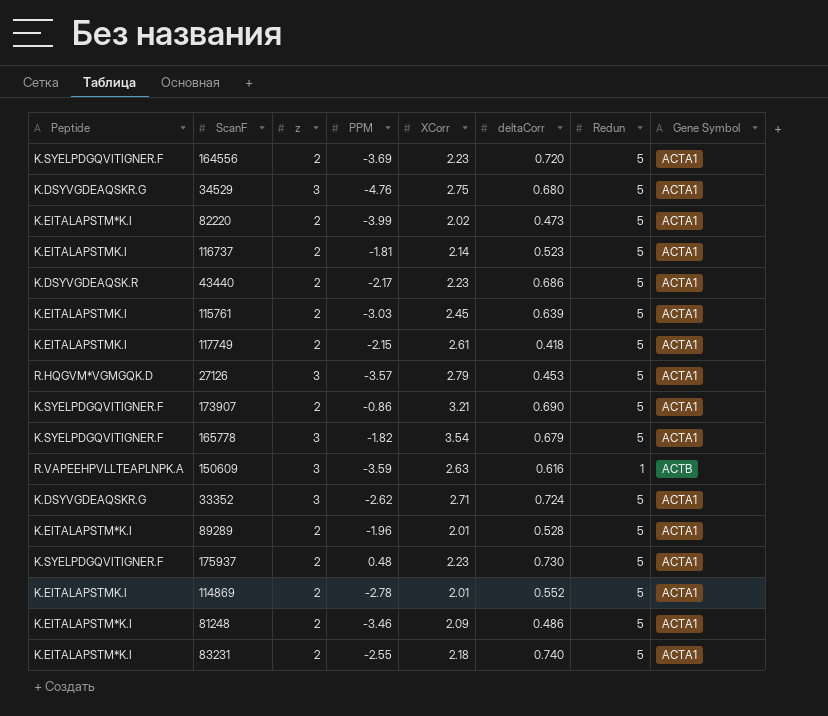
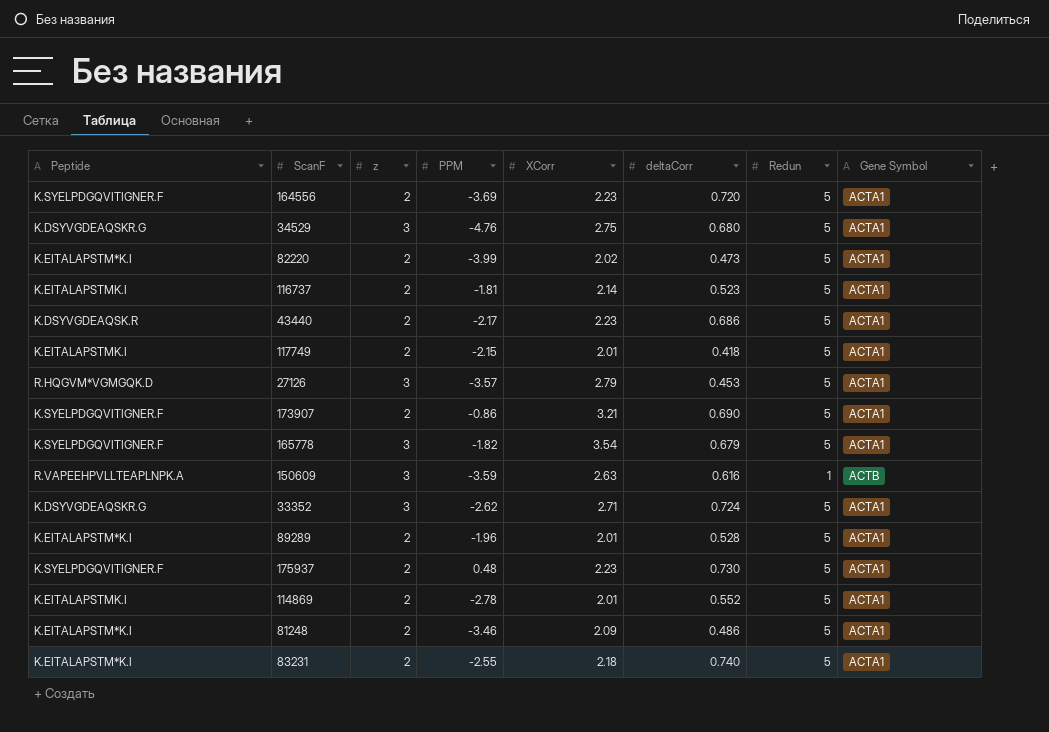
row 115761: K.EITALAPSTMK.I | 2 | -3.03 | 2.45 | 0.639 | 5 | ACTA1 -> none
117749 | XCorr: 2.61 -> 2.01

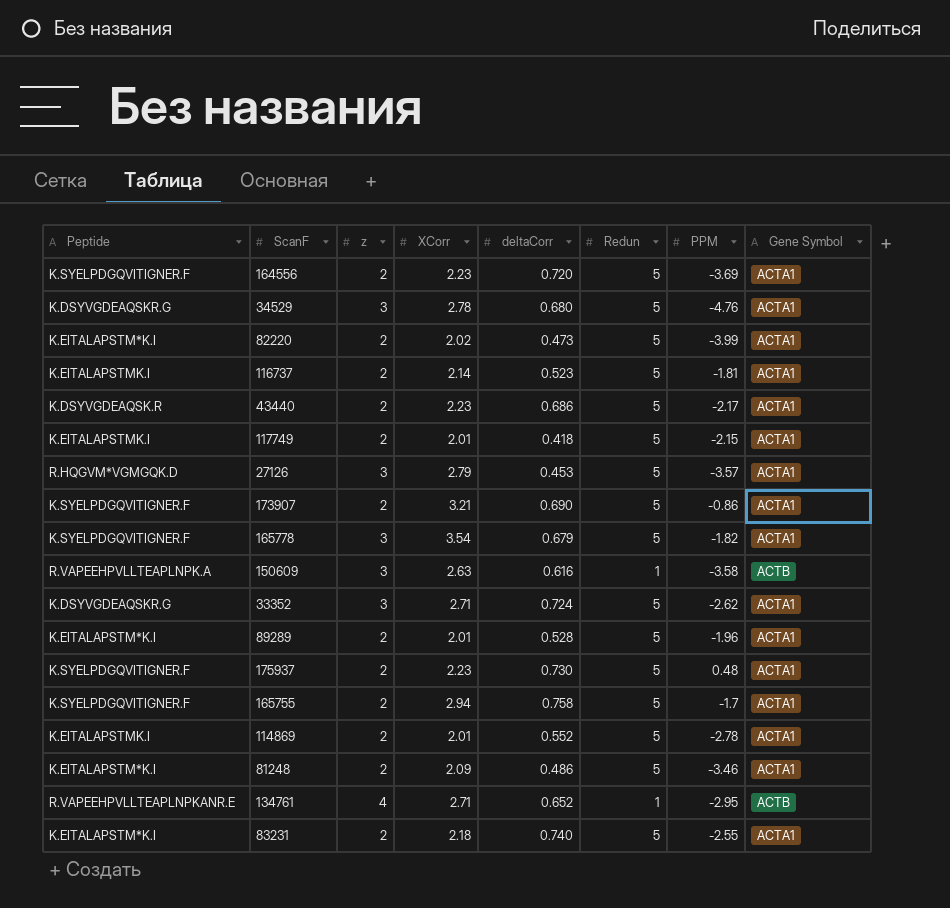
column PPM | position: 4 -> 7
34529 | XCorr: 2.75 -> 2.78
150609 | PPM: -3.59 -> -3.58
row 165755: none -> K.SYELPDGQVITIGNER.F | 2 | 2.94 | 0.758 | 5 | -1.7 | ACTA1
row 134761: none -> R.VAPEEHPVLLTEAPLNPKANR.E | 4 | 2.71 | 0.652 | 1 | -2.95 | ACTB

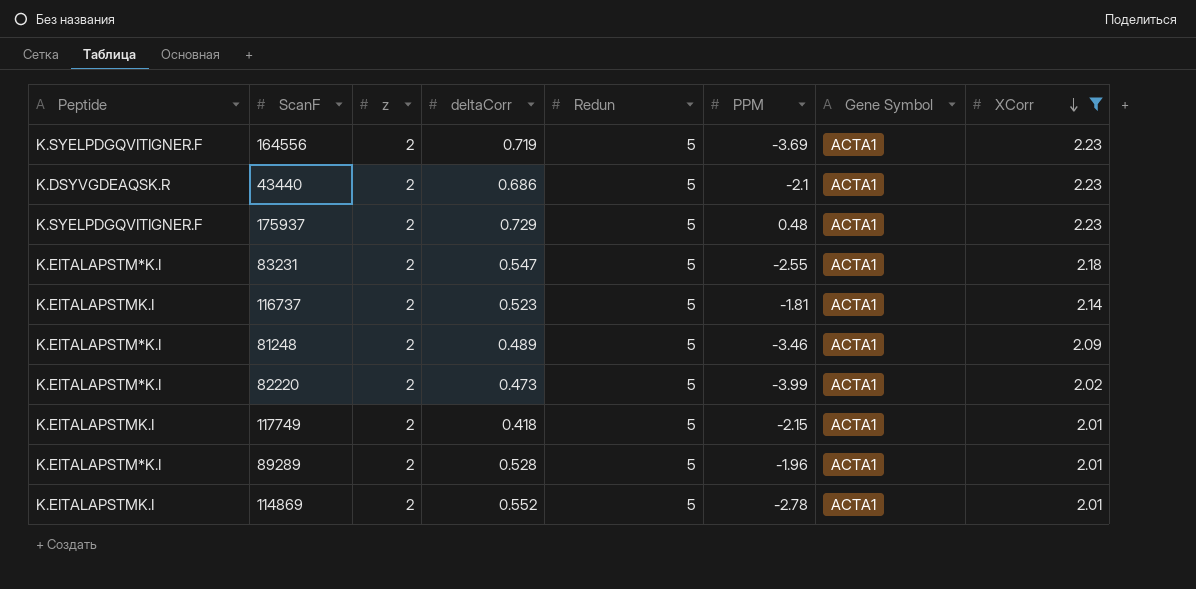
filter: none -> XCorr <= 2.23
row order: none -> XCorr descending
column XCorr | position: 4 -> 8
164556 | deltaCorr: 0.720 -> 0.719
43440 | PPM: -2.17 -> -2.1
175937 | deltaCorr: 0.730 -> 0.729
83231 | deltaCorr: 0.740 -> 0.547
81248 | deltaCorr: 0.486 -> 0.489

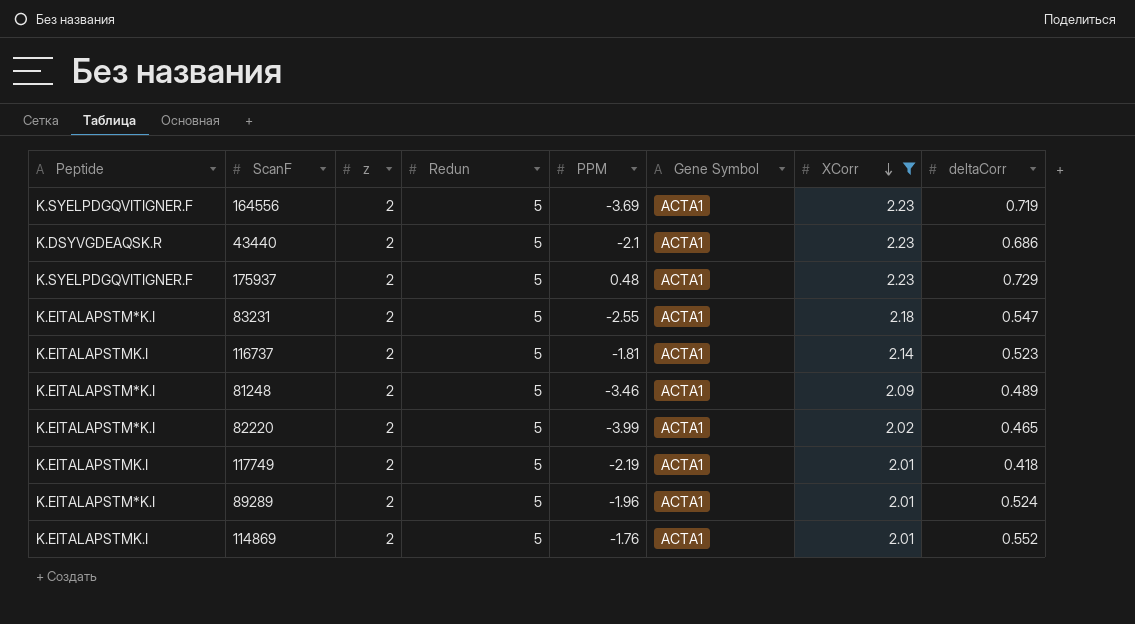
column deltaCorr | position: 4 -> 8
82220 | deltaCorr: 0.473 -> 0.465
117749 | PPM: -2.15 -> -2.19
89289 | deltaCorr: 0.528 -> 0.524
114869 | PPM: -2.78 -> -1.76

